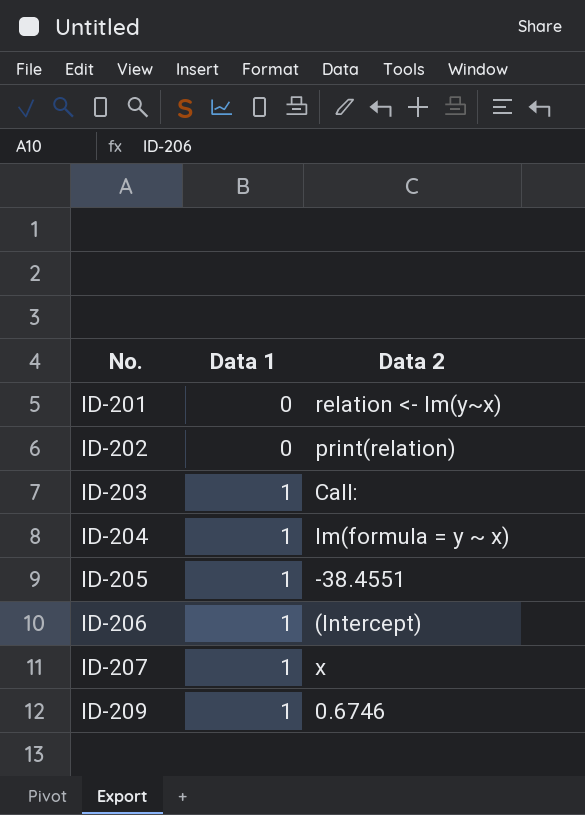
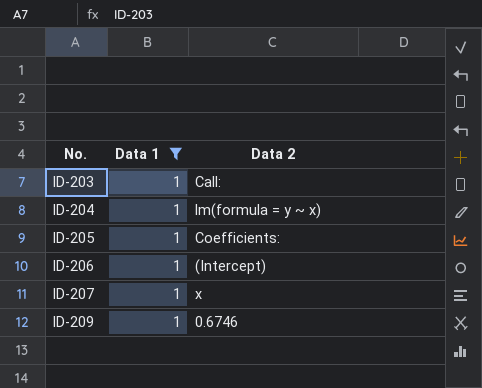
filter: none -> Data 1 = 1
ID-205 | Data 2: -38.4551 -> Coefficients:

